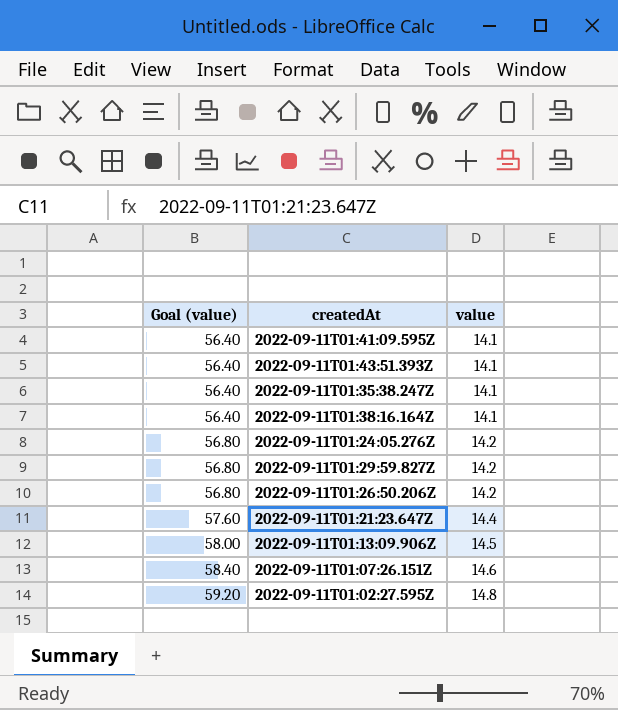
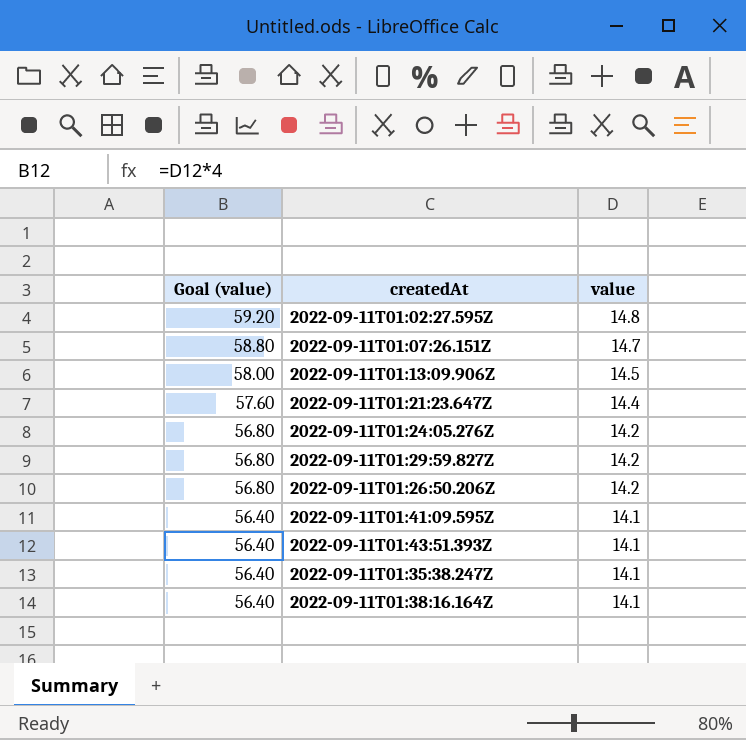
row order: Goal (value) ascending -> Goal (value) descending
2022-09-11T01:07:26.151Z | Goal (value): 58.40 -> 58.80
2022-09-11T01:07:26.151Z | value: 14.6 -> 14.7

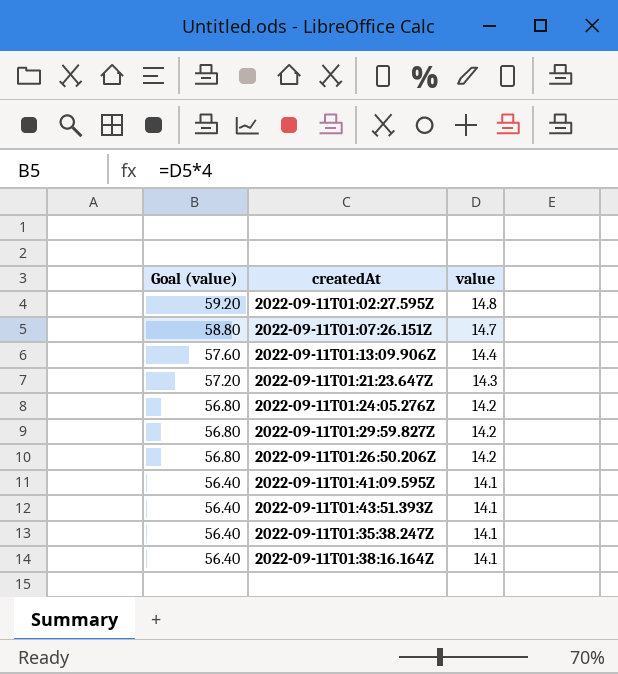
2022-09-11T01:13:09.906Z | Goal (value): 58.00 -> 57.60
2022-09-11T01:13:09.906Z | value: 14.5 -> 14.4
2022-09-11T01:21:23.647Z | Goal (value): 57.60 -> 57.20
2022-09-11T01:21:23.647Z | value: 14.4 -> 14.3

